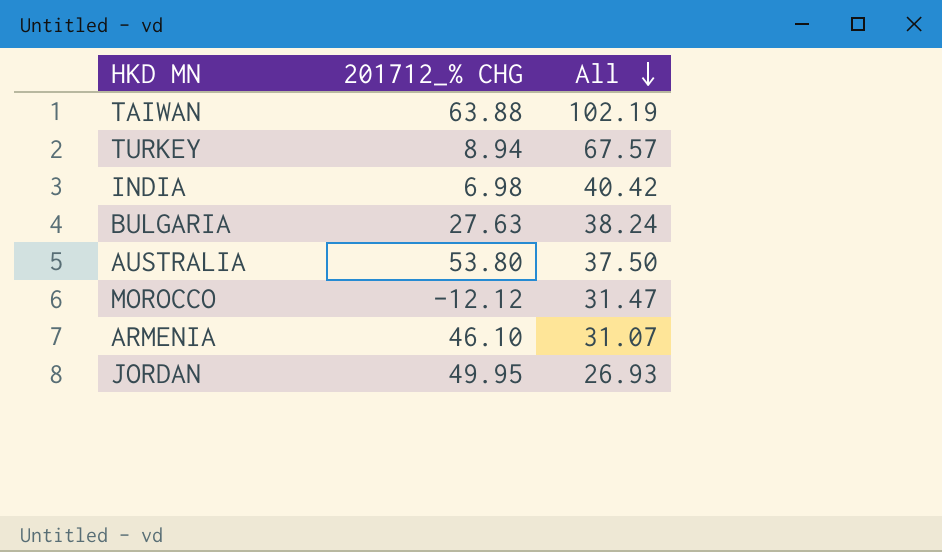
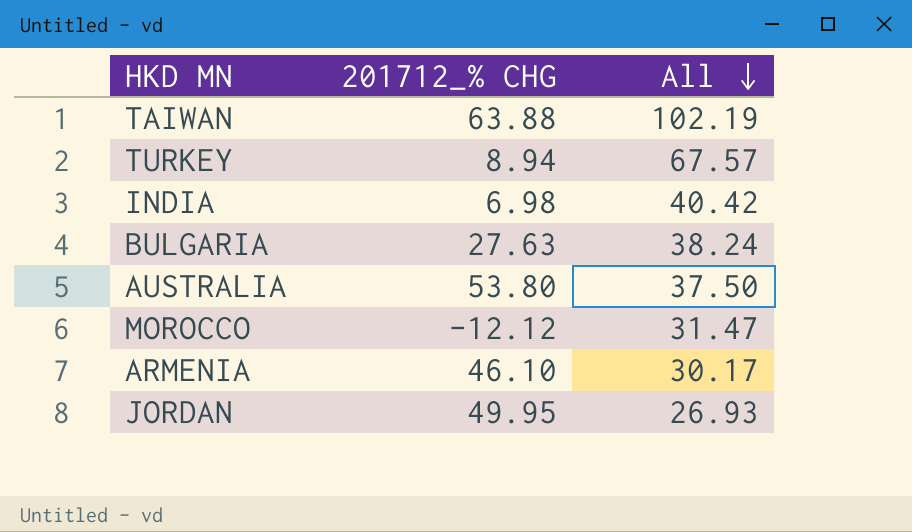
ARMENIA | All: 31.07 -> 30.17

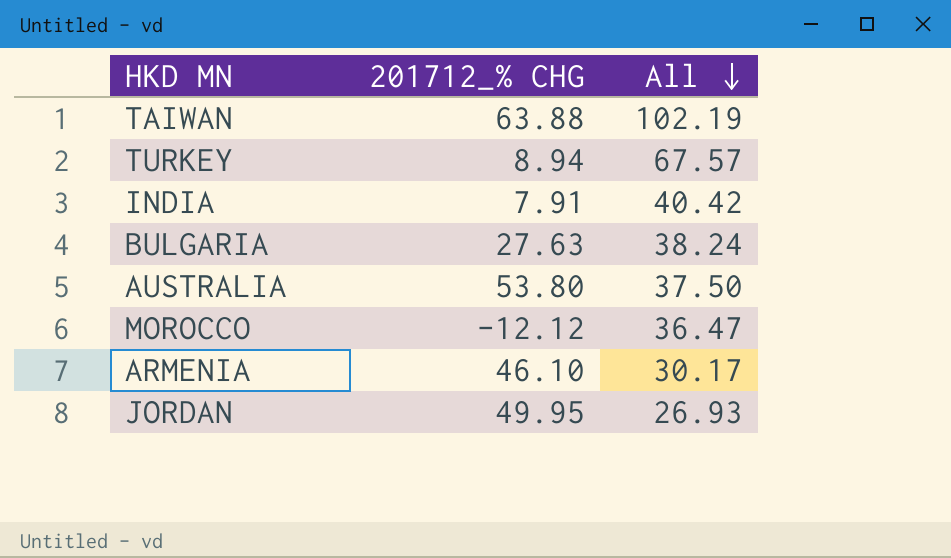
INDIA | 201712_% CHG: 6.98 -> 7.91
MOROCCO | All: 31.47 -> 36.47

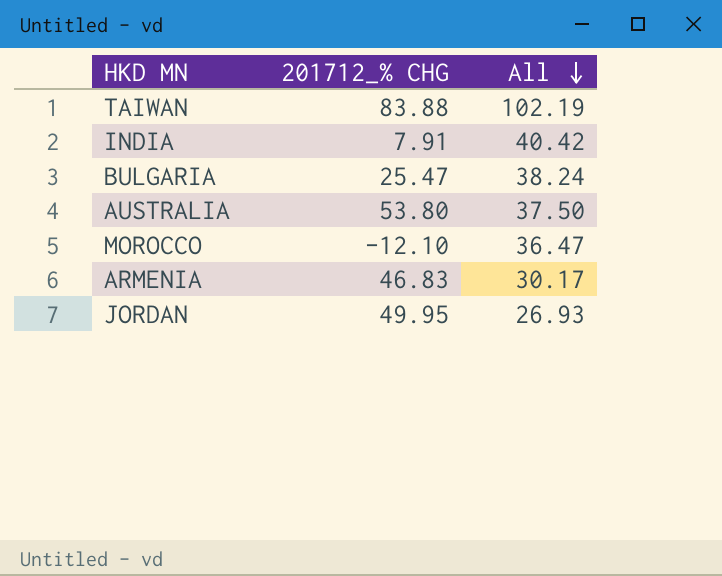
row TURKEY: 8.94 | 67.57 -> none
TAIWAN | 201712_% CHG: 63.88 -> 83.88
BULGARIA | 201712_% CHG: 27.63 -> 25.47
MOROCCO | 201712_% CHG: -12.12 -> -12.10
ARMENIA | 201712_% CHG: 46.10 -> 46.83

